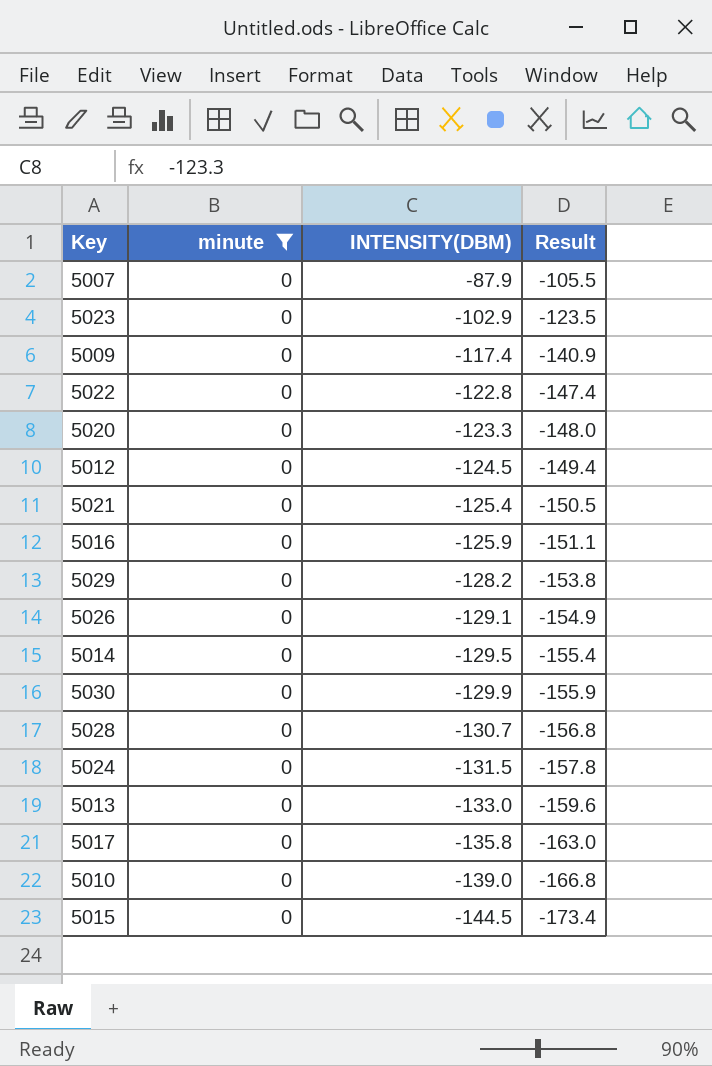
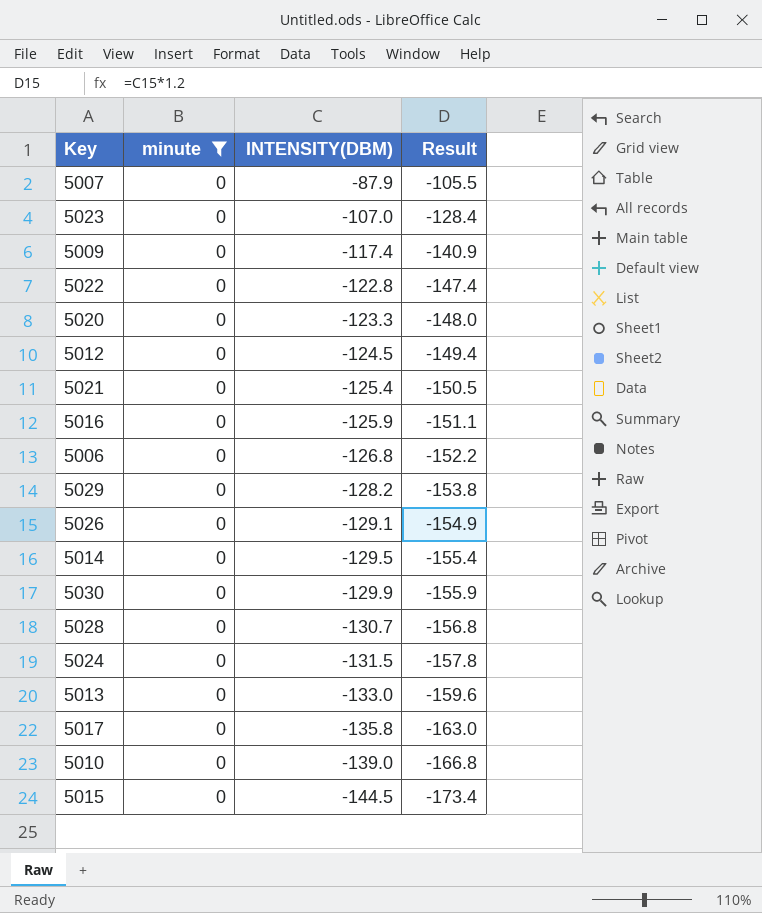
5023 | INTENSITY(DBM): -102.9 -> -107.0
5023 | Result: -123.5 -> -128.4
row 5006: none -> 0 | -126.8 | -152.2

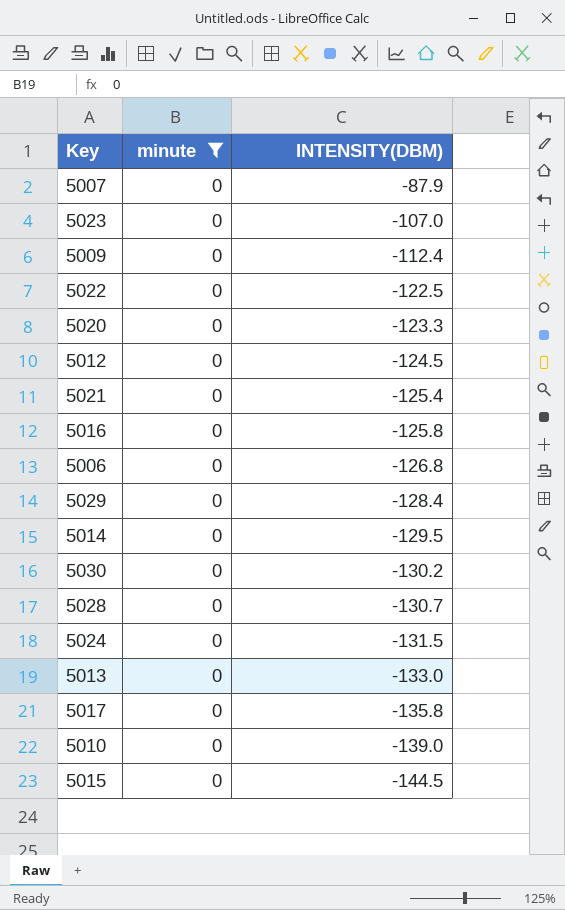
column Result | formula: [INTENSITY(DBM)] * 1.2 -> none
row 5026: 0 | -129.1 | -154.9 -> none
5009 | INTENSITY(DBM): -117.4 -> -112.4
5022 | INTENSITY(DBM): -122.8 -> -122.5
5016 | INTENSITY(DBM): -125.9 -> -125.8
5029 | INTENSITY(DBM): -128.2 -> -128.4
5030 | INTENSITY(DBM): -129.9 -> -130.2

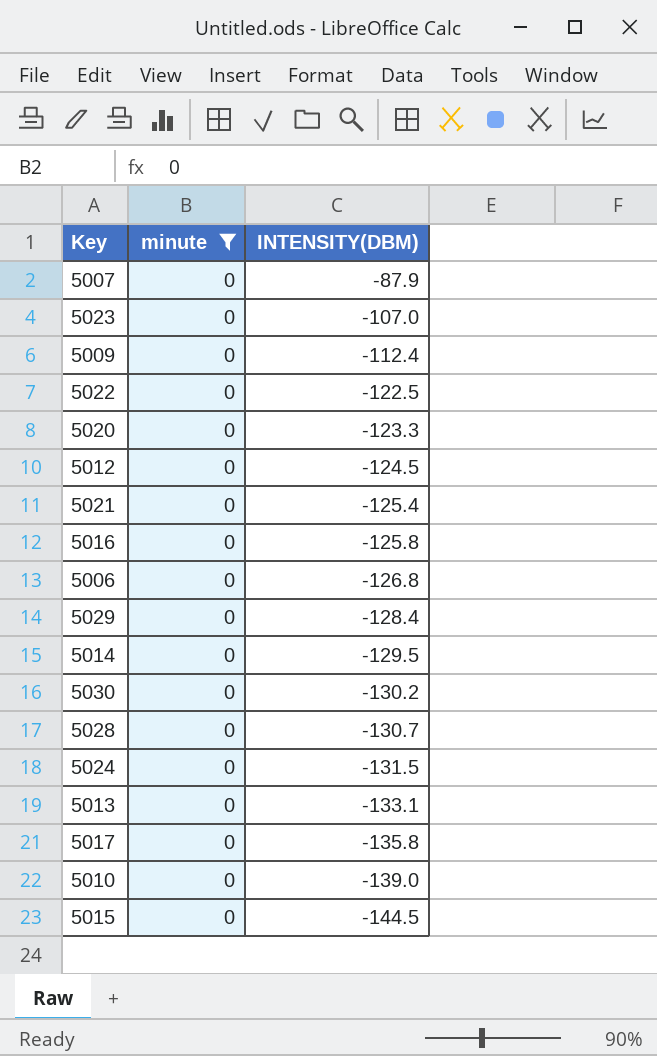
5013 | INTENSITY(DBM): -133.0 -> -133.1

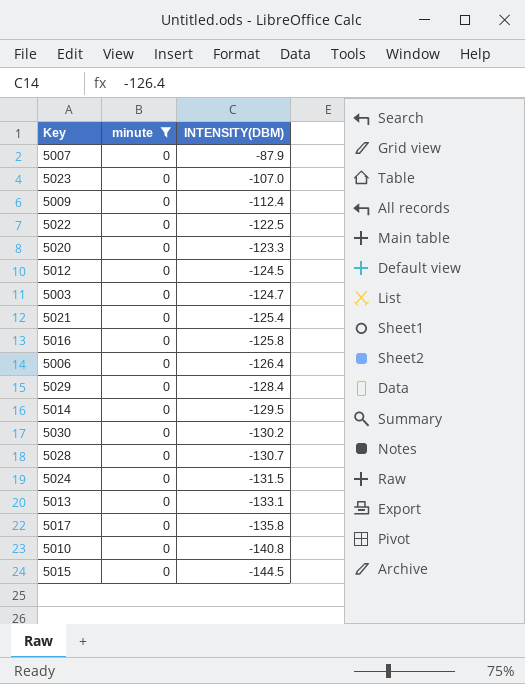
row 5003: none -> 0 | -124.7
5006 | INTENSITY(DBM): -126.8 -> -126.4
5010 | INTENSITY(DBM): -139.0 -> -140.8

